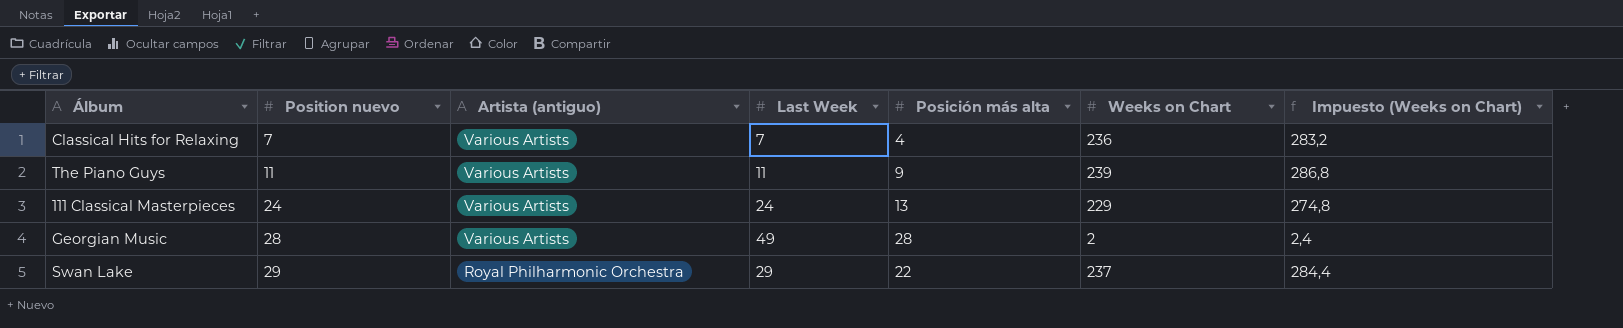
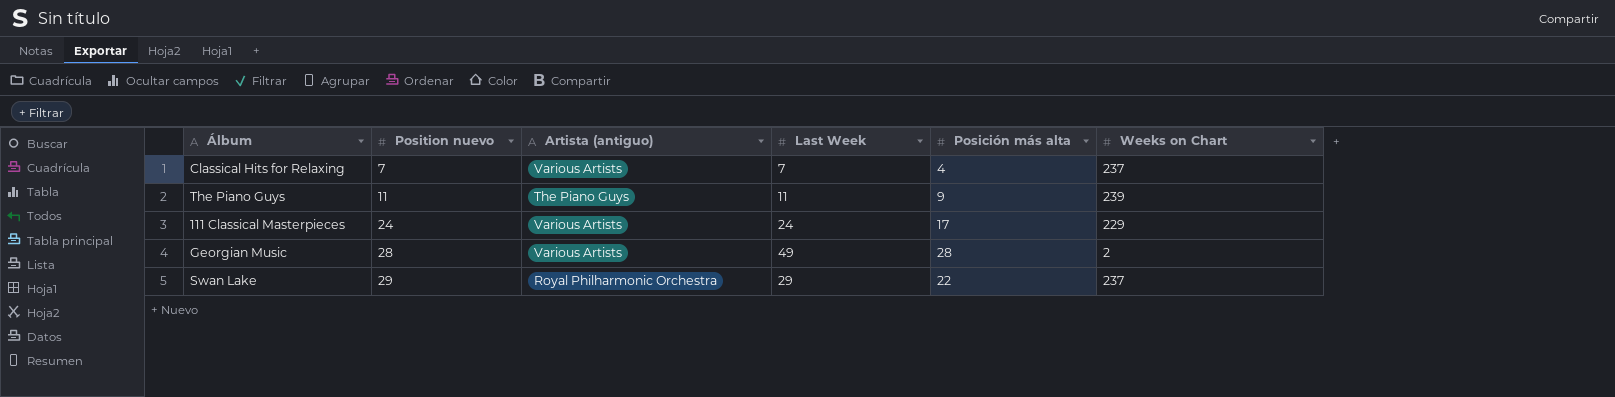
column Impuesto (Weeks on Chart) | formula: [Weeks on Chart] * 1,2 -> none
Classical Hits for Relaxing | Weeks on Chart: 236 -> 237
The Piano Guys | Artista (antiguo): Various Artists -> The Piano Guys
111 Classical Masterpieces | Posición más alta: 13 -> 17

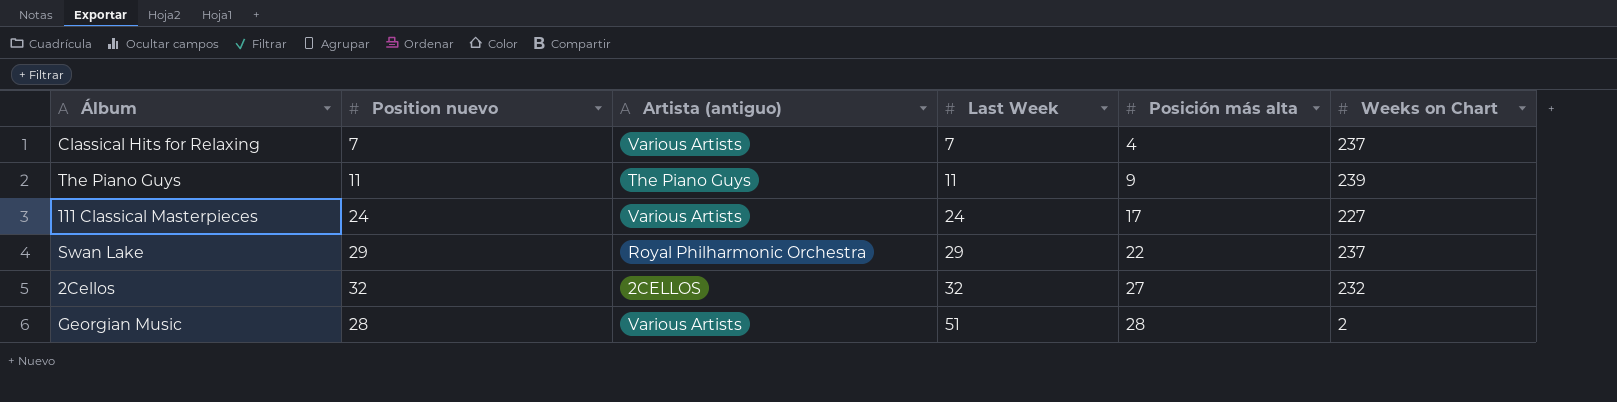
row order: Position nuevo ascending -> Last Week ascending
111 Classical Masterpieces | Weeks on Chart: 229 -> 227
row 2Cellos: none -> 32 | 2CELLOS | 32 | 27 | 232
Georgian Music | Last Week: 49 -> 51

